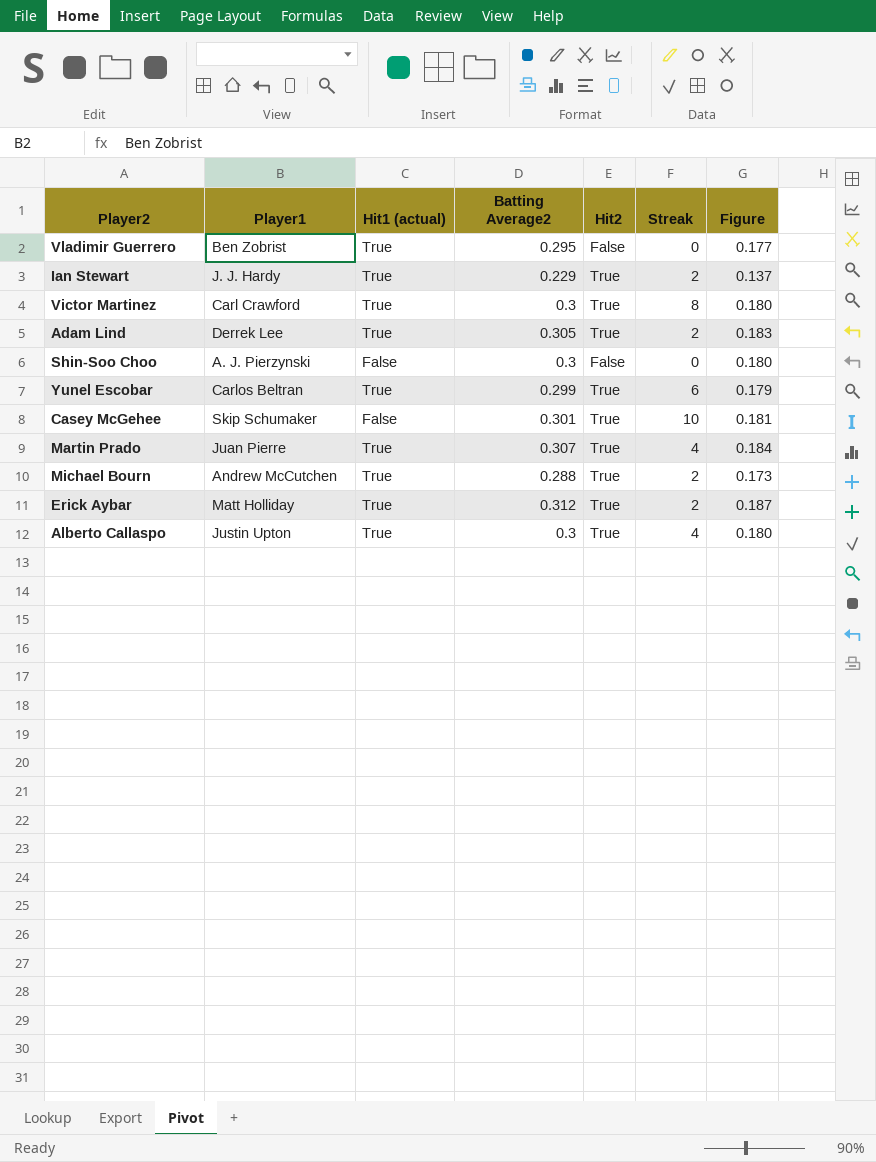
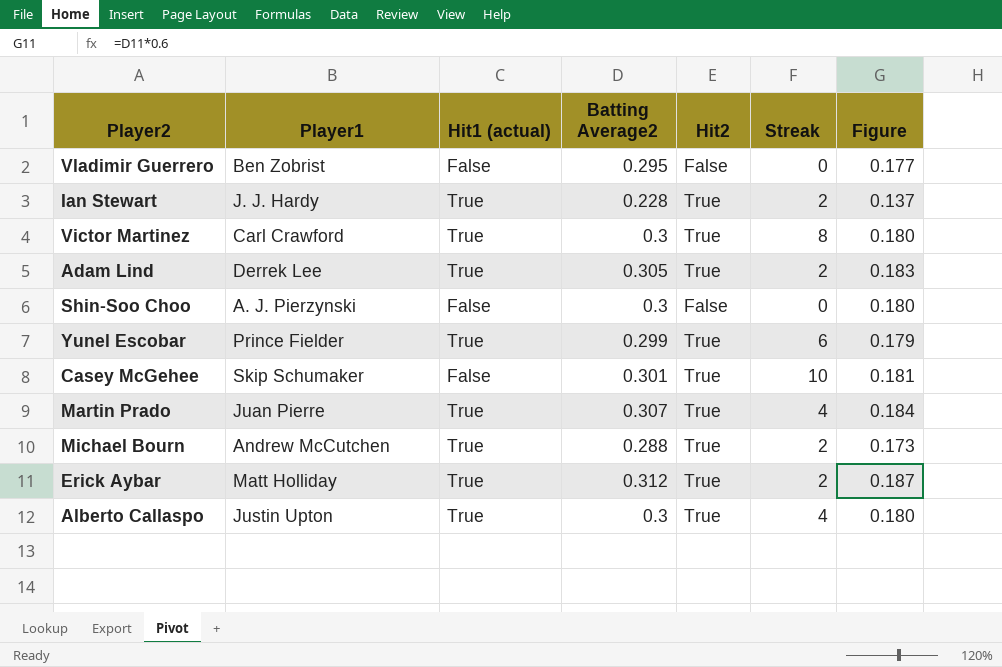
Vladimir Guerrero | Hit1 (actual): True -> False
Ian Stewart | Batting Average2: 0.229 -> 0.228
Yunel Escobar | Player1: Carlos Beltran -> Prince Fielder

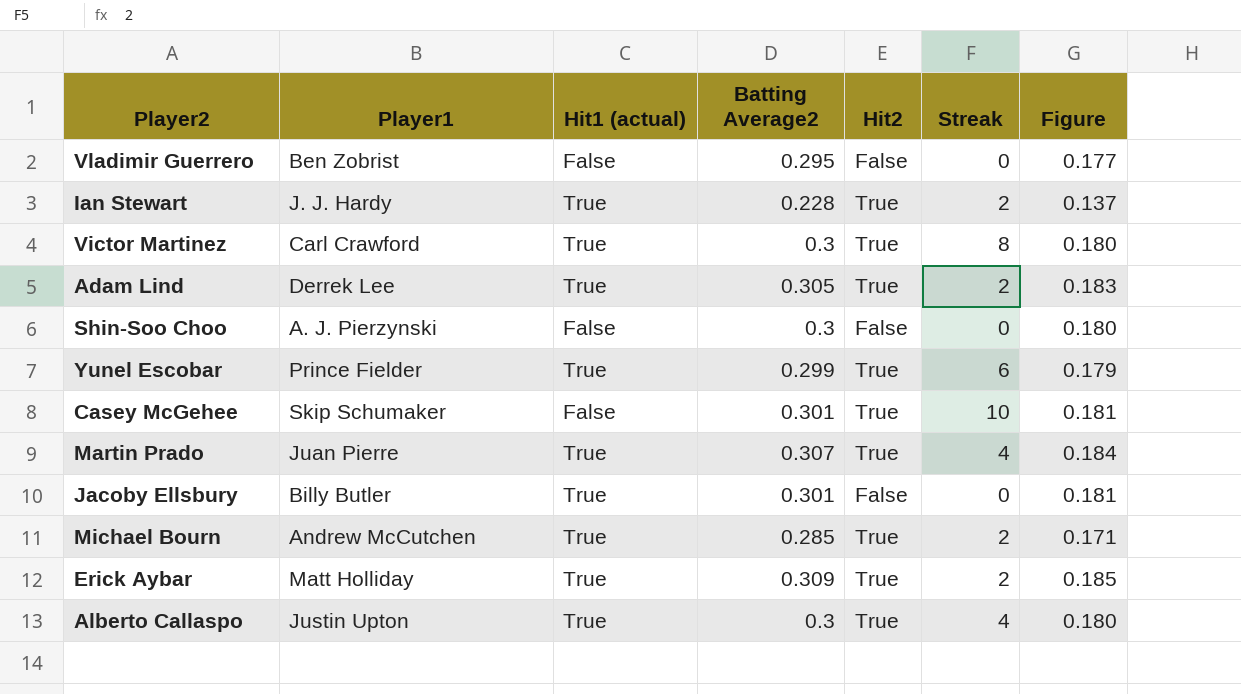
row Jacoby Ellsbury: none -> Billy Butler | True | 0.301 | False | 0 | 0.181
Michael Bourn | Batting Average2: 0.288 -> 0.285
Michael Bourn | Figure: 0.173 -> 0.171
Erick Aybar | Batting Average2: 0.312 -> 0.309
Erick Aybar | Figure: 0.187 -> 0.185

